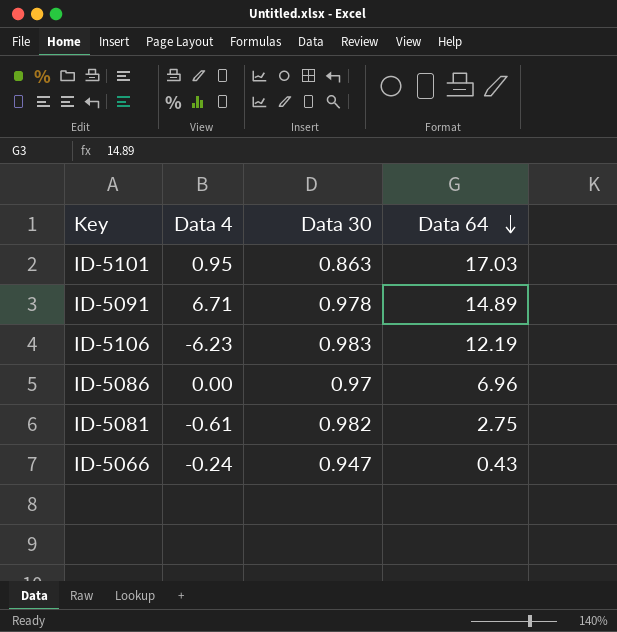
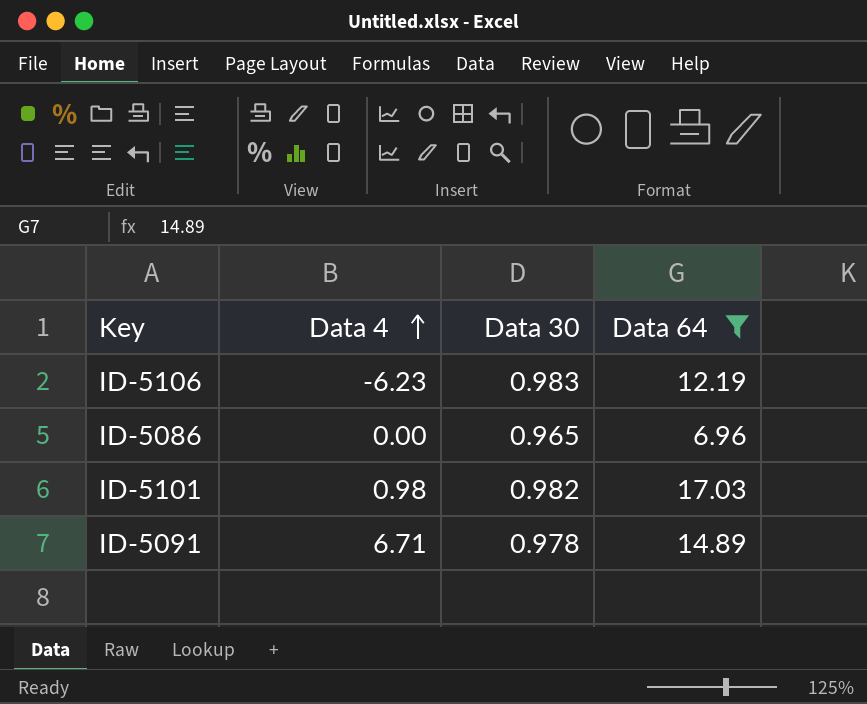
filter: none -> Data 64 >= 6.96
row order: Data 64 descending -> Data 4 ascending
ID-5086 | Data 30: 0.97 -> 0.965
ID-5101 | Data 4: 0.95 -> 0.98
ID-5101 | Data 30: 0.863 -> 0.982

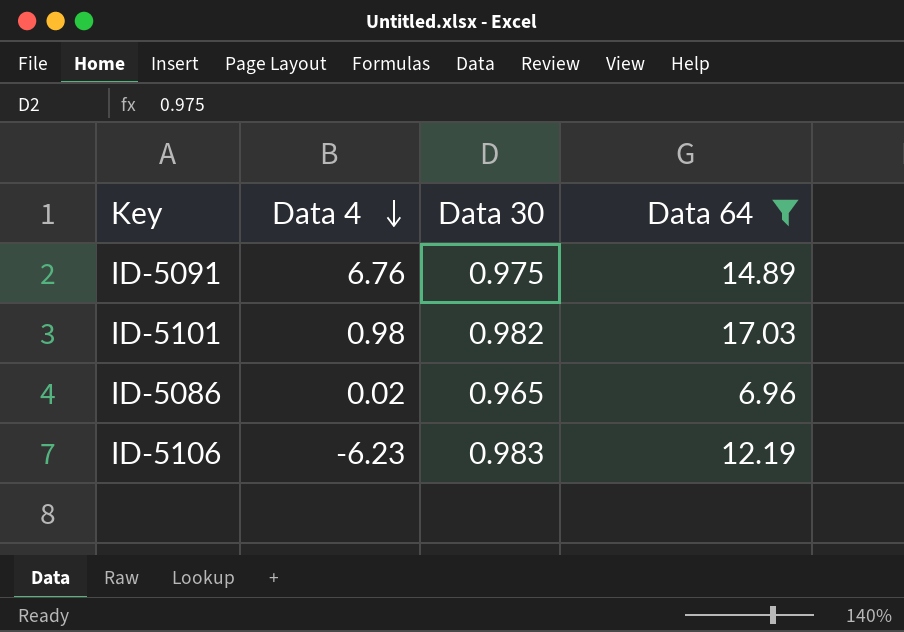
row order: Data 4 ascending -> Data 4 descending
ID-5091 | Data 4: 6.71 -> 6.76
ID-5091 | Data 30: 0.978 -> 0.975
ID-5086 | Data 4: 0.00 -> 0.02

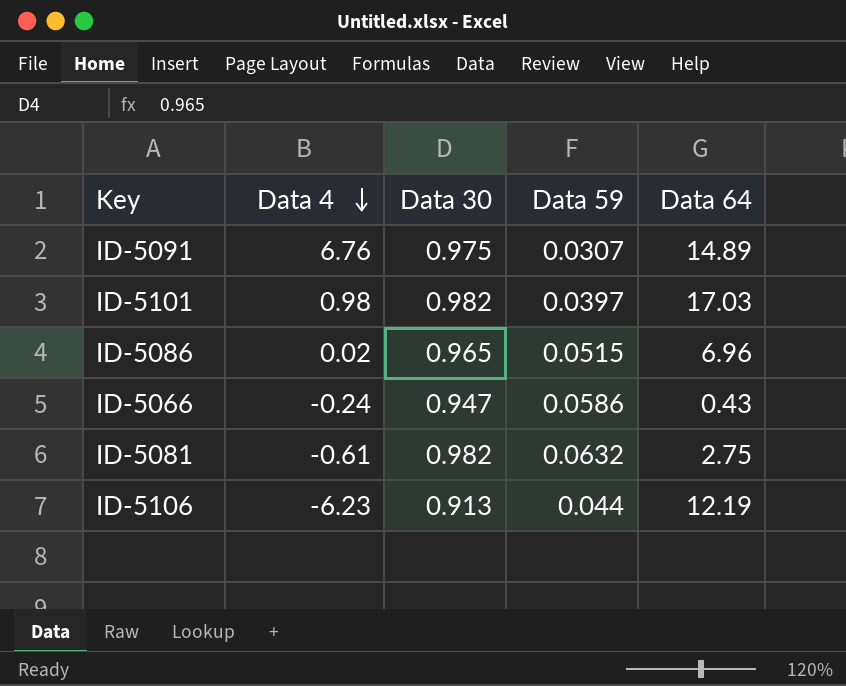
filter: Data 64 >= 6.96 -> none
column Data 59 | position: none -> 4
ID-5106 | Data 30: 0.983 -> 0.913

